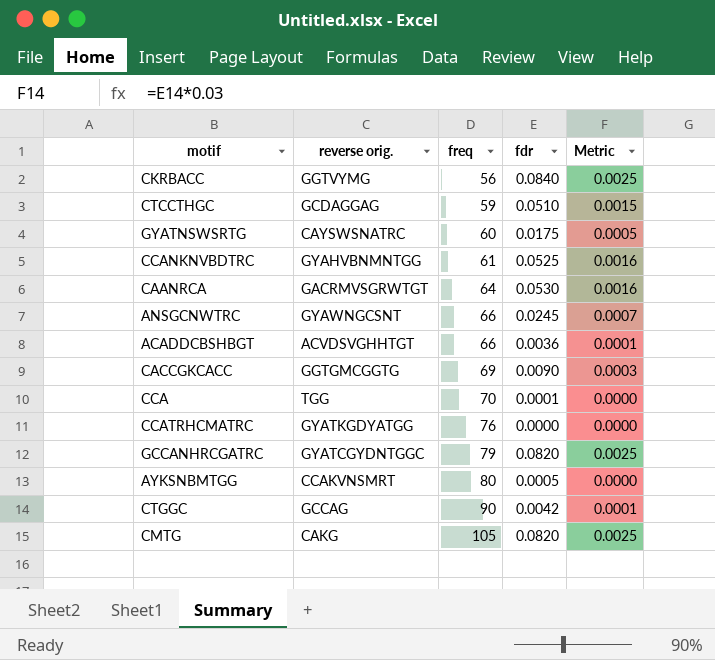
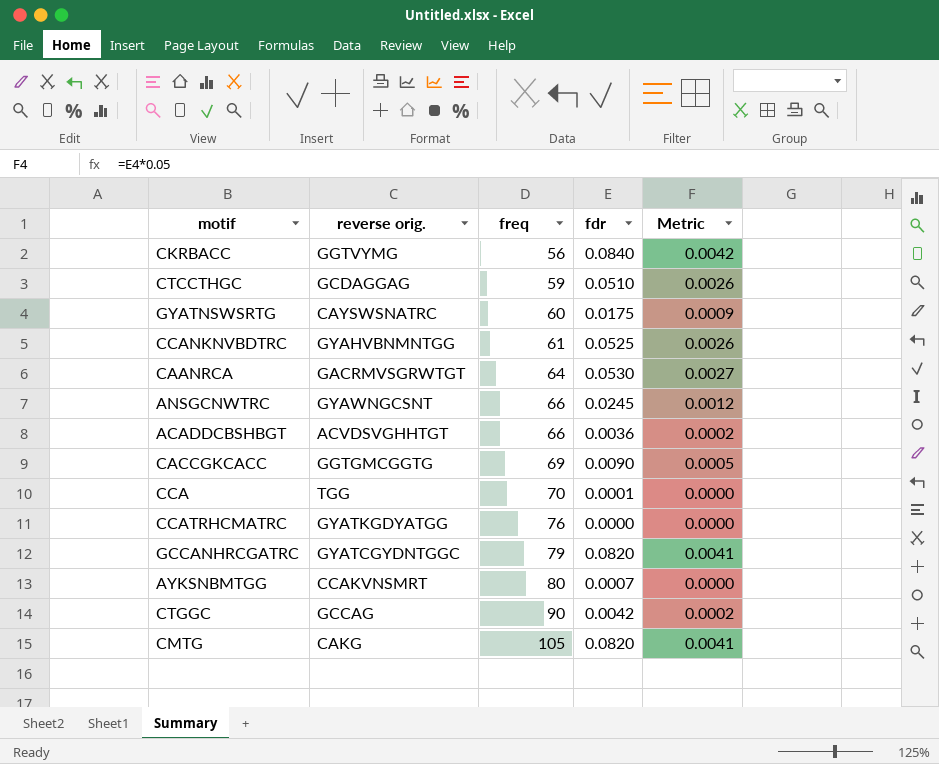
column Metric | formula: [fdr] * 0.03 -> [fdr] * 0.05
AYKSNBMTGG | fdr: 0.0005 -> 0.0007

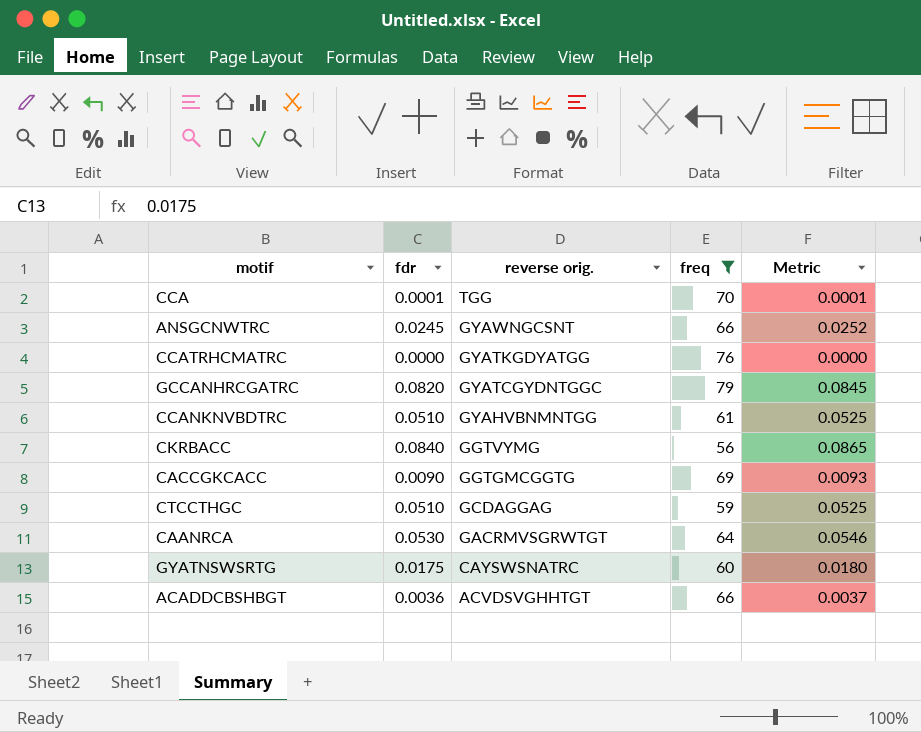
filter: none -> freq <= 79
row order: freq ascending -> reverse orig. descending
column fdr | position: 4 -> 2
column Metric | formula: [fdr] * 0.05 -> [fdr] * 1.03
CCANKNVBDTRC | fdr: 0.0525 -> 0.0510

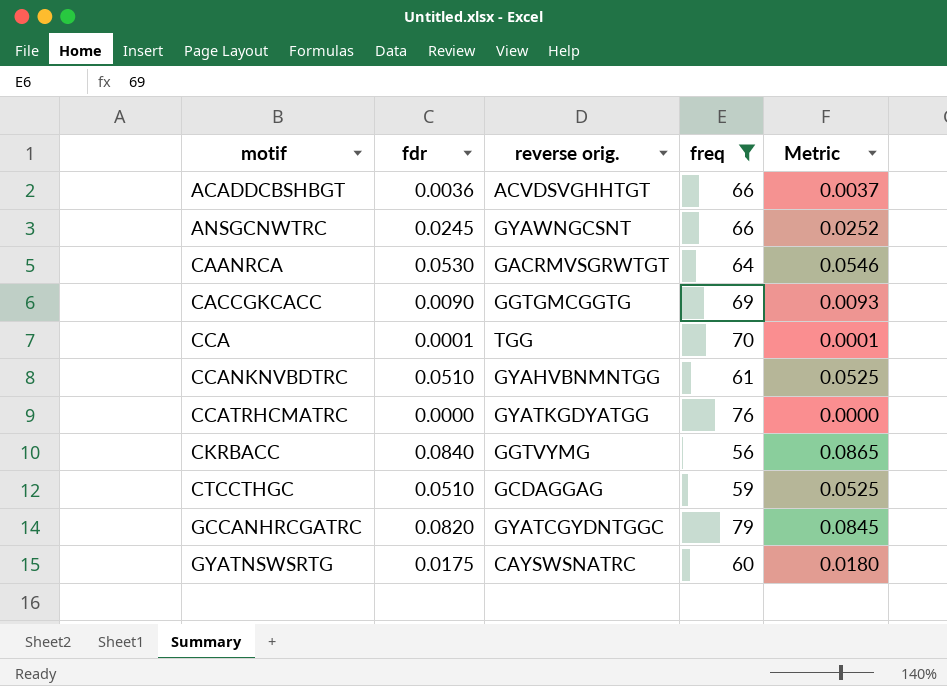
row order: reverse orig. descending -> motif ascending

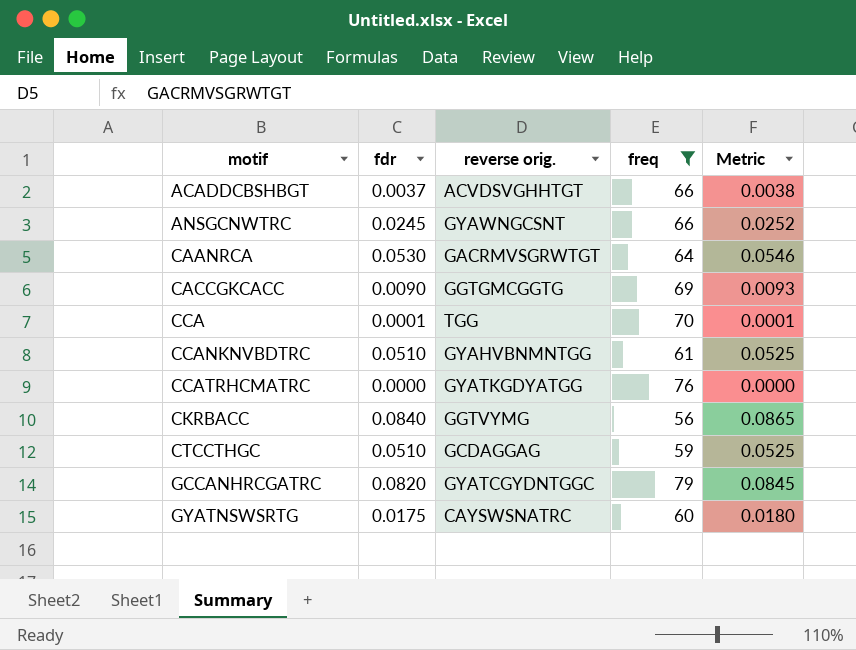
ACADDCBSHBGT | fdr: 0.0036 -> 0.0037
ACADDCBSHBGT | Metric: 0.0037 -> 0.0038

